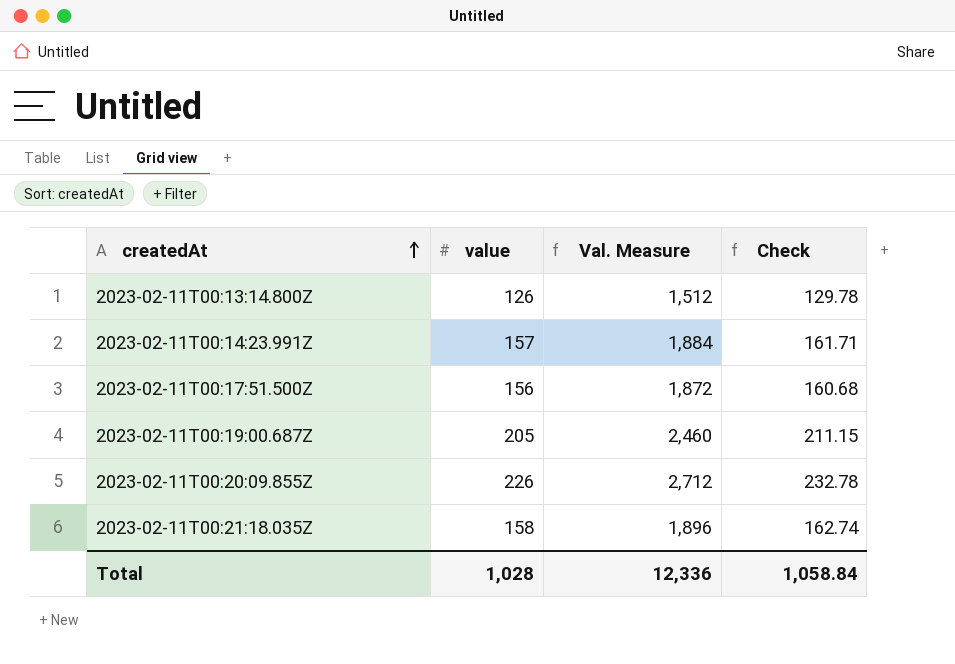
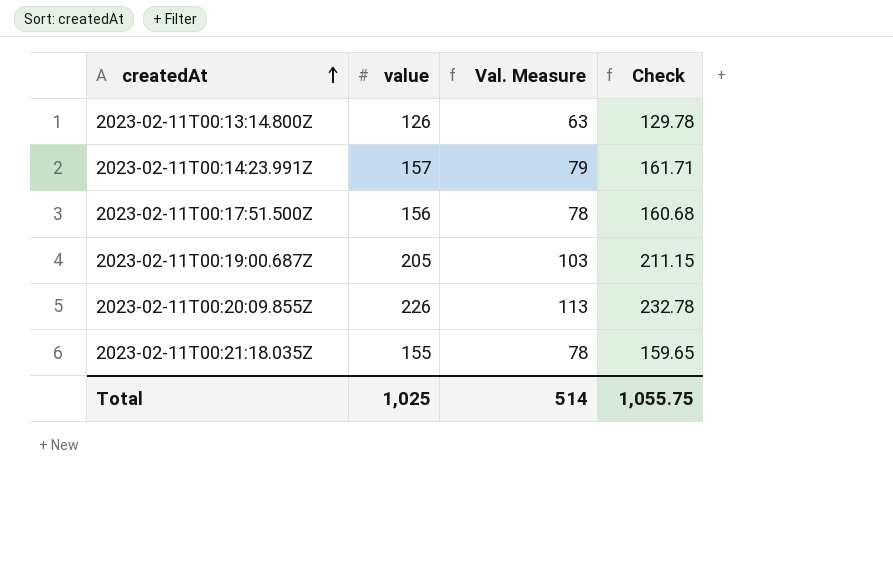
column Val. Measure | formula: [value] * 12 -> [value] * 0.5
2023-02-11T00:21:18.035Z | value: 158 -> 155
2023-02-11T00:21:18.035Z | Check: 162.74 -> 159.65
Total | value: 1,028 -> 1,025
Total | Val. Measure: 12,336 -> 514
Total | Check: 1,058.84 -> 1,055.75

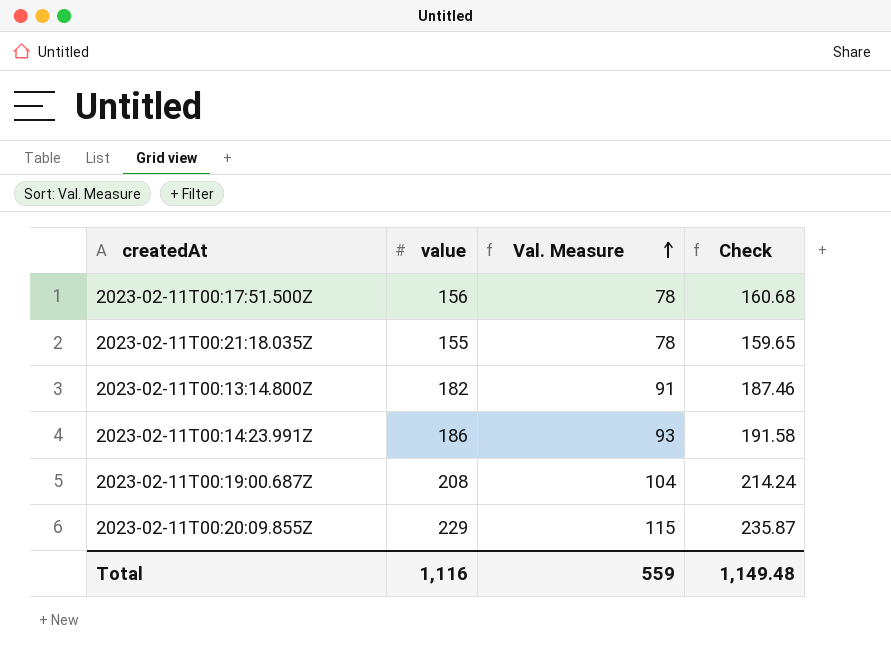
row order: createdAt ascending -> Val. Measure ascending
2023-02-11T00:13:14.800Z | value: 126 -> 182
2023-02-11T00:13:14.800Z | Val. Measure: 63 -> 91
2023-02-11T00:13:14.800Z | Check: 129.78 -> 187.46
2023-02-11T00:14:23.991Z | value: 157 -> 186
2023-02-11T00:14:23.991Z | Val. Measure: 79 -> 93
2023-02-11T00:14:23.991Z | Check: 161.71 -> 191.58
2023-02-11T00:19:00.687Z | value: 205 -> 208
2023-02-11T00:19:00.687Z | Val. Measure: 103 -> 104
2023-02-11T00:19:00.687Z | Check: 211.15 -> 214.24
2023-02-11T00:20:09.855Z | value: 226 -> 229
2023-02-11T00:20:09.855Z | Val. Measure: 113 -> 115
2023-02-11T00:20:09.855Z | Check: 232.78 -> 235.87
Total | value: 1,025 -> 1,116
Total | Val. Measure: 514 -> 559
Total | Check: 1,055.75 -> 1,149.48

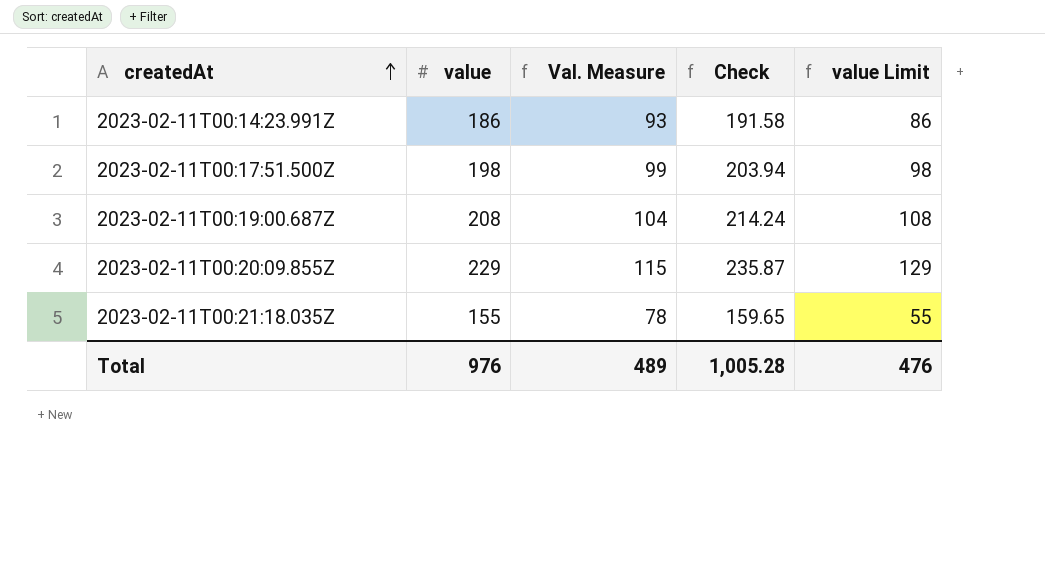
row order: Val. Measure ascending -> createdAt ascending
column value Limit | formula: none -> [value] - 100
row 2023-02-11T00:13:14.800Z: 182 | 91 | 187.46 -> none
2023-02-11T00:17:51.500Z | value: 156 -> 198
2023-02-11T00:17:51.500Z | Val. Measure: 78 -> 99
2023-02-11T00:17:51.500Z | Check: 160.68 -> 203.94
Total | value: 1,116 -> 976
Total | Val. Measure: 559 -> 489
Total | Check: 1,149.48 -> 1,005.28

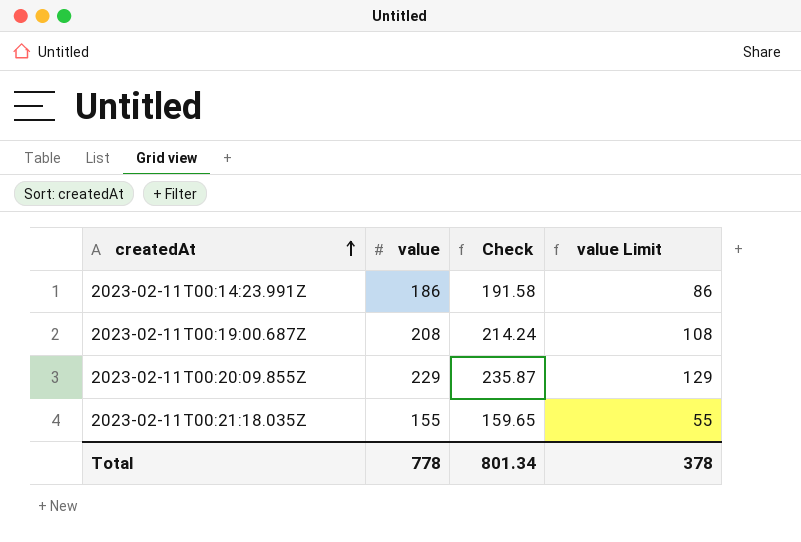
column Val. Measure | formula: [value] * 0.5 -> none
row 2023-02-11T00:17:51.500Z: 198 | 99 | 203.94 | 98 -> none
Total | value: 976 -> 778
Total | Check: 1,005.28 -> 801.34
Total | value Limit: 476 -> 378

